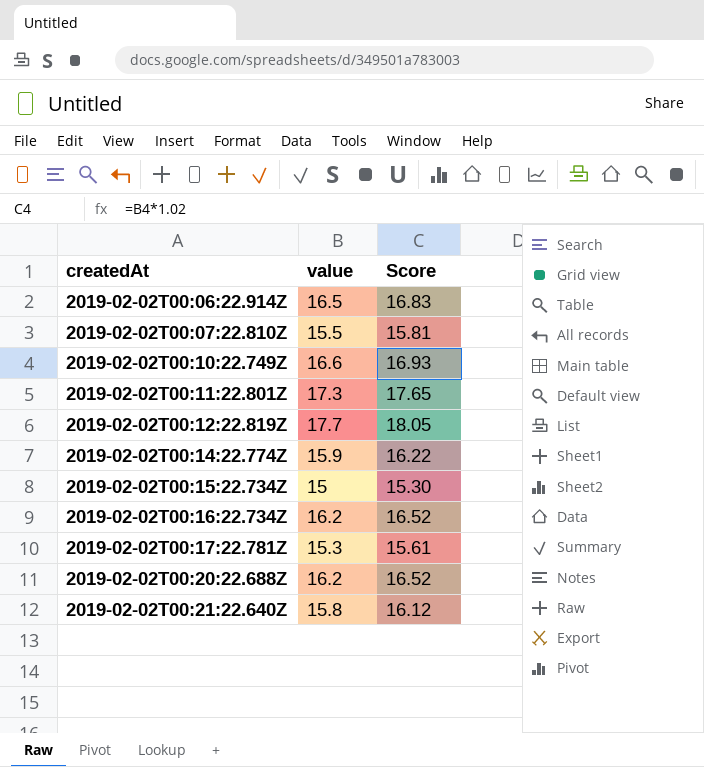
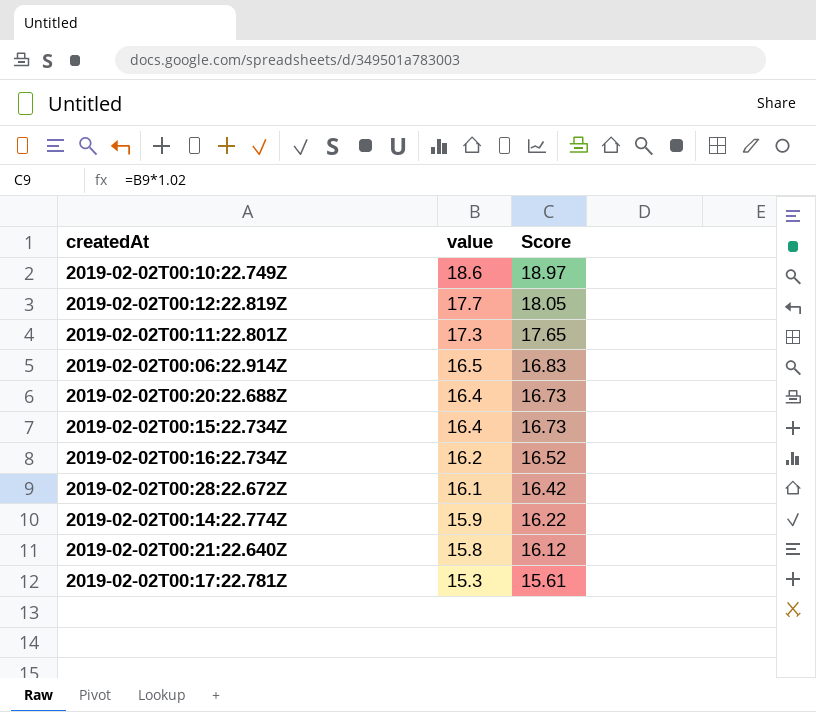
row order: createdAt ascending -> value descending
row 2019-02-02T00:07:22.810Z: 15.5 | 15.81 -> none
2019-02-02T00:10:22.749Z | value: 16.6 -> 18.6
2019-02-02T00:10:22.749Z | Score: 16.93 -> 18.97
2019-02-02T00:20:22.688Z | value: 16.2 -> 16.4
2019-02-02T00:20:22.688Z | Score: 16.52 -> 16.73
2019-02-02T00:15:22.734Z | value: 15 -> 16.4
2019-02-02T00:15:22.734Z | Score: 15.30 -> 16.73
row 2019-02-02T00:28:22.672Z: none -> 16.1 | 16.42

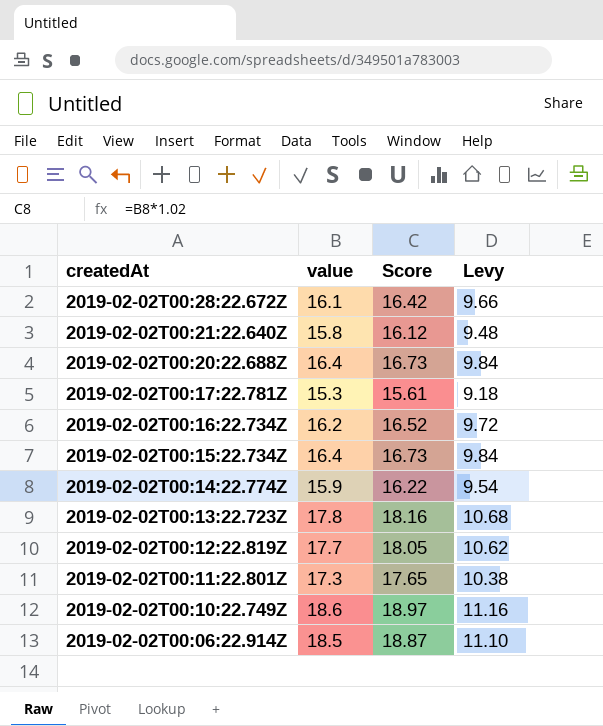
row order: value descending -> createdAt descending
column Levy | formula: none -> [value] * 0.6
row 2019-02-02T00:13:22.723Z: none -> 17.8 | 18.16 | 10.68
2019-02-02T00:06:22.914Z | value: 16.5 -> 18.5
2019-02-02T00:06:22.914Z | Score: 16.83 -> 18.87

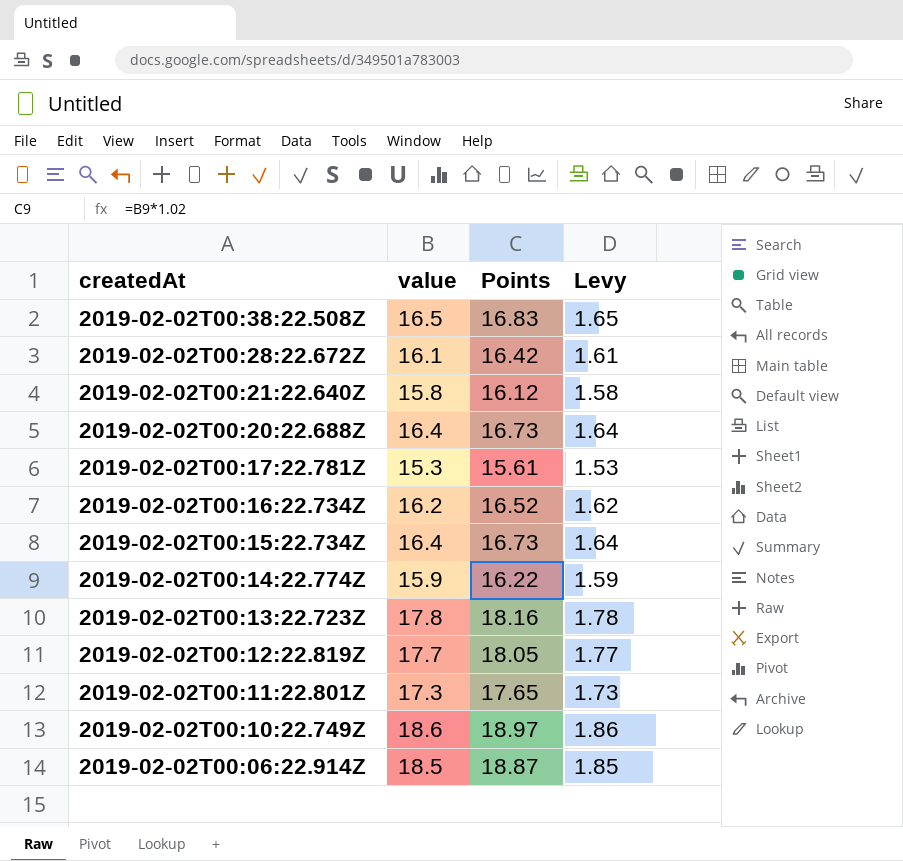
column name: Score -> Points
column Levy | formula: [value] * 0.6 -> [value] * 0.1
row 2019-02-02T00:38:22.508Z: none -> 16.5 | 16.83 | 1.65

